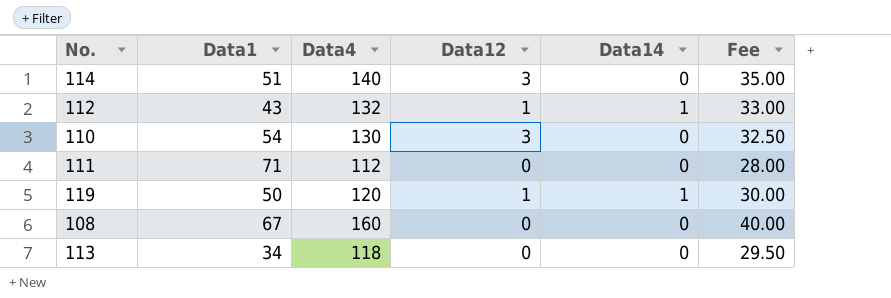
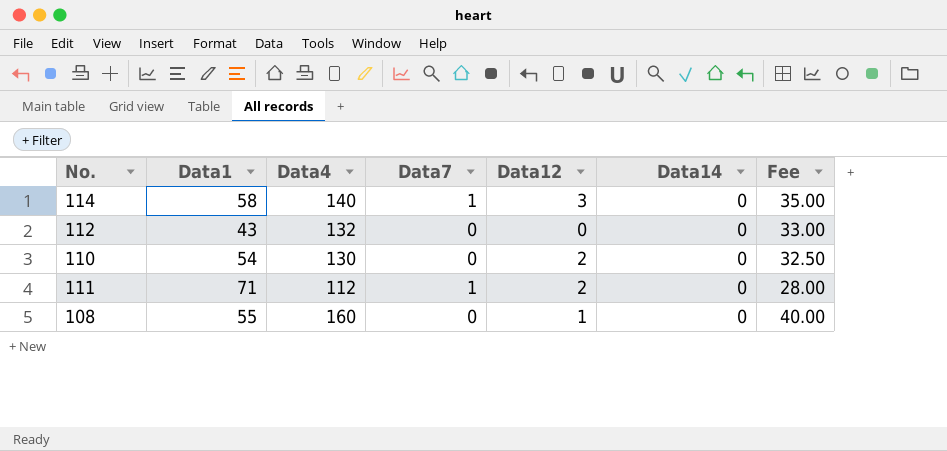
column Data7 | position: none -> 4
row 119: 50 | 120 | 1 | 1 | 30.00 -> none
row 113: 34 | 118 | 0 | 0 | 29.50 -> none
114 | Data1: 51 -> 58
112 | Data12: 1 -> 0
112 | Data14: 1 -> 0
110 | Data12: 3 -> 2
111 | Data12: 0 -> 2
108 | Data1: 67 -> 55
108 | Data12: 0 -> 1

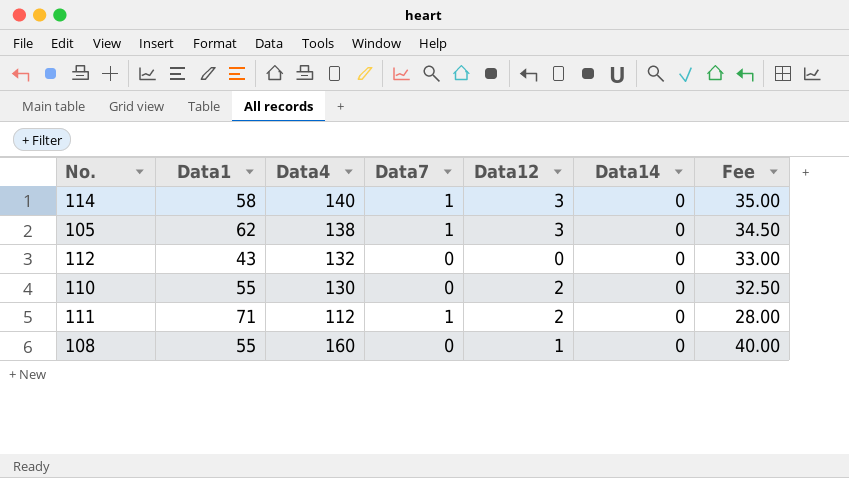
row 105: none -> 62 | 138 | 1 | 3 | 0 | 34.50
110 | Data1: 54 -> 55

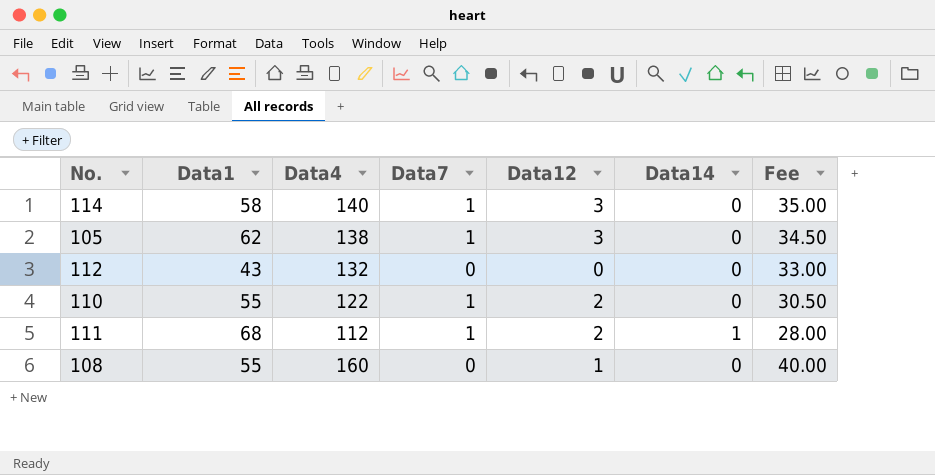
110 | Data4: 130 -> 122
110 | Data7: 0 -> 1
110 | Fee: 32.50 -> 30.50
111 | Data1: 71 -> 68
111 | Data14: 0 -> 1

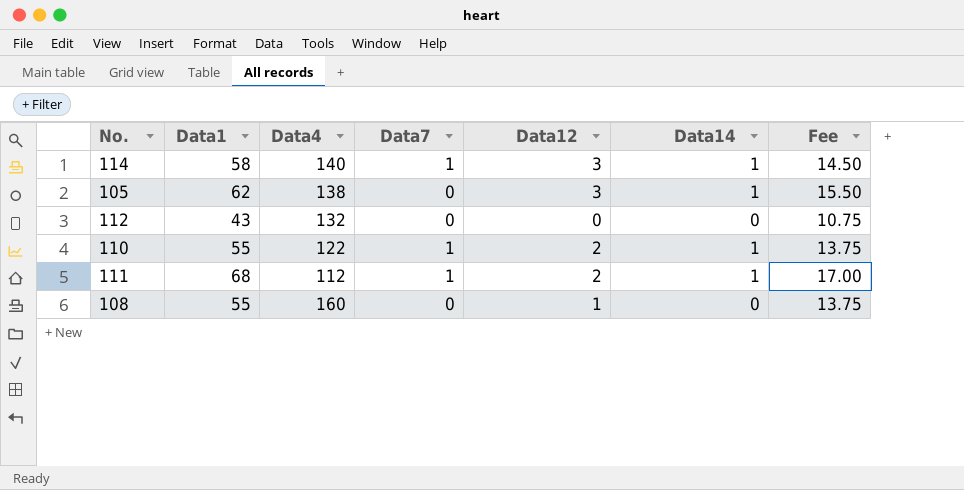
column Fee | formula: [Data4] * 0.25 -> [Data1] * 0.25
114 | Data14: 0 -> 1
105 | Data7: 1 -> 0
105 | Data14: 0 -> 1
110 | Data14: 0 -> 1

